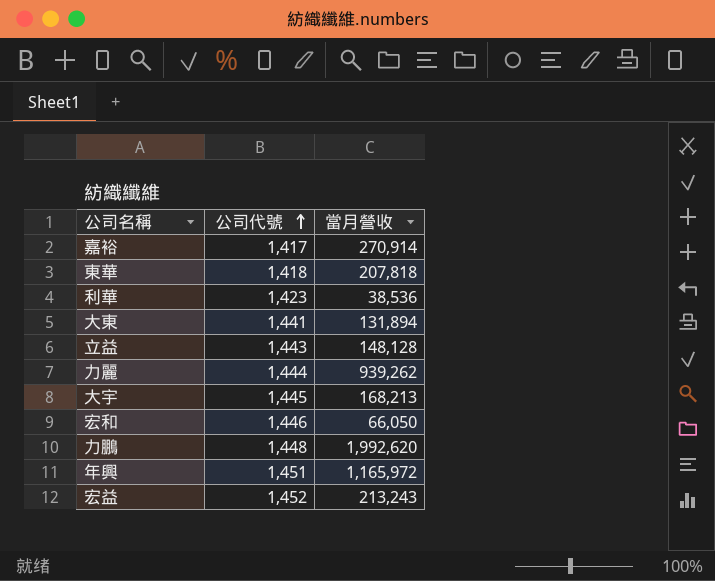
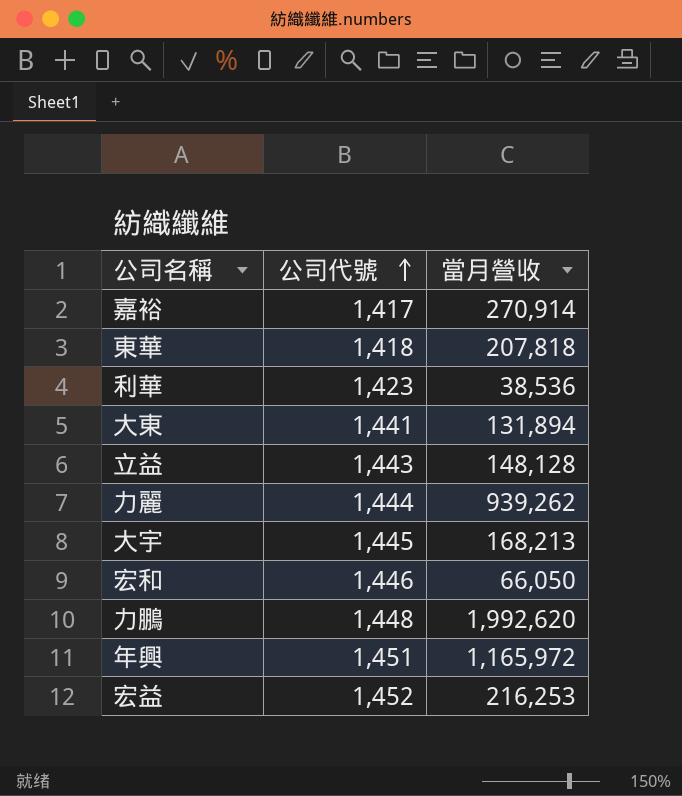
宏益 | 當月營收: 213,243 -> 216,253

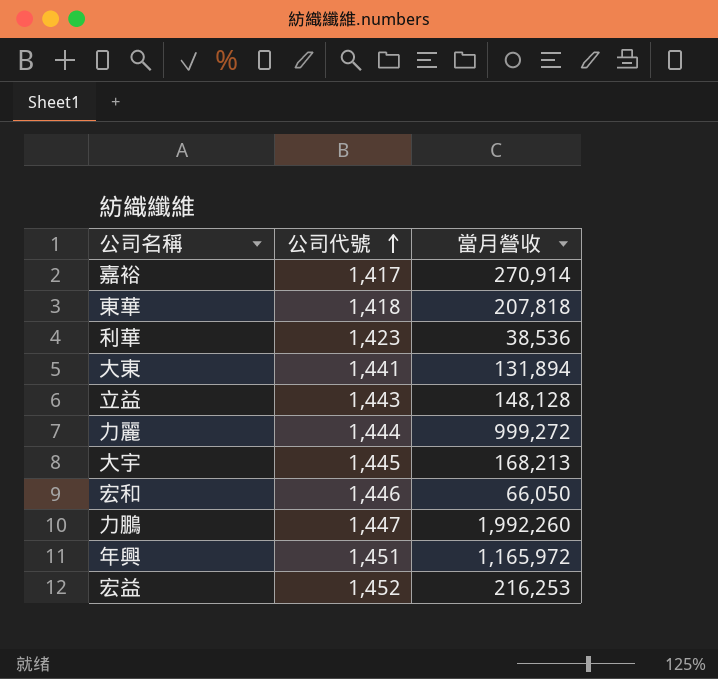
力麗 | 當月營收: 939,262 -> 999,272
力鵬 | 公司代號: 1,448 -> 1,447
力鵬 | 當月營收: 1,992,620 -> 1,992,260

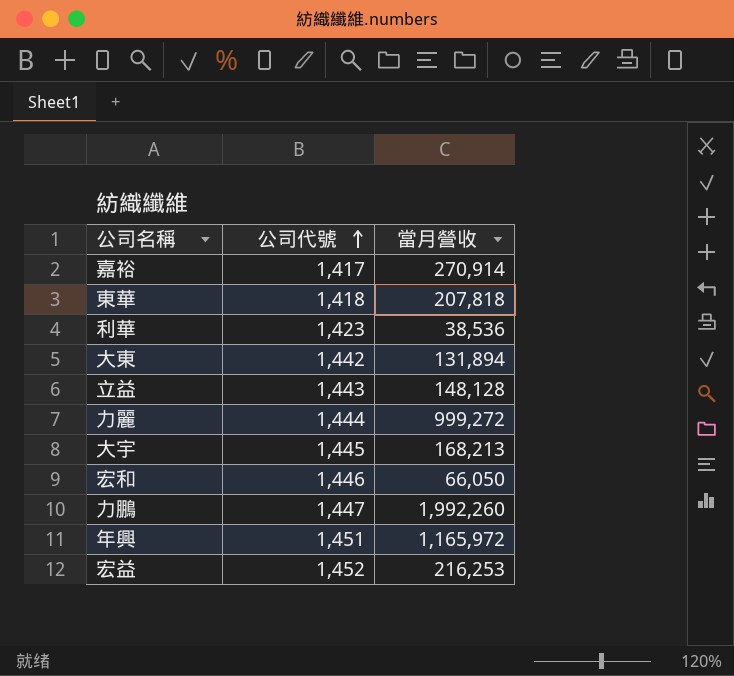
大東 | 公司代號: 1,441 -> 1,442

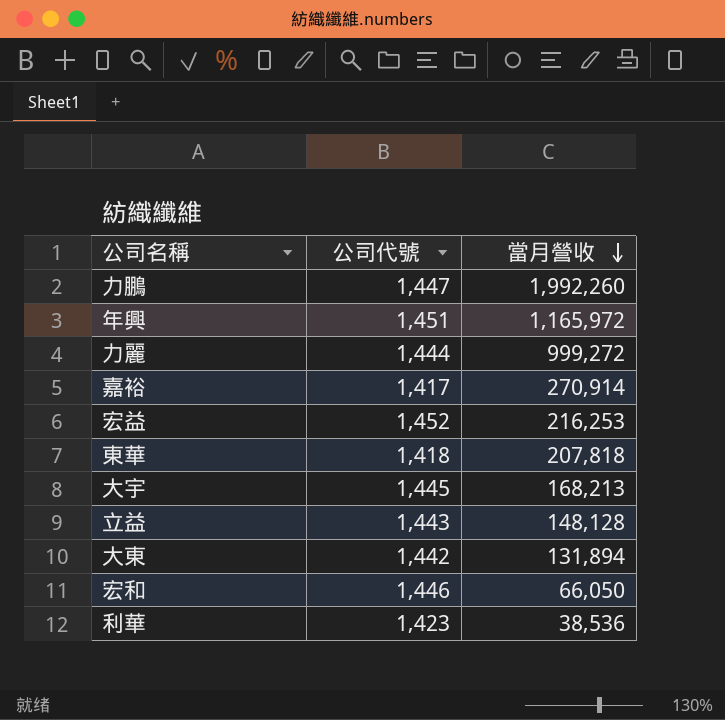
row order: 公司代號 ascending -> 當月營收 descending

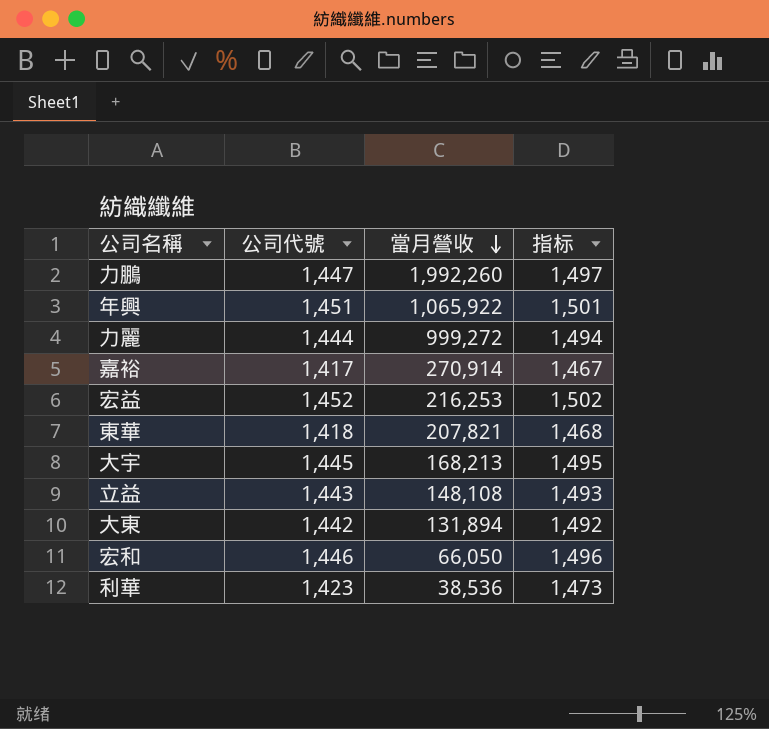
column 指标 | formula: none -> [公司代號] + 50
年興 | 當月營收: 1,165,972 -> 1,065,922
東華 | 當月營收: 207,818 -> 207,821
立益 | 當月營收: 148,128 -> 148,108

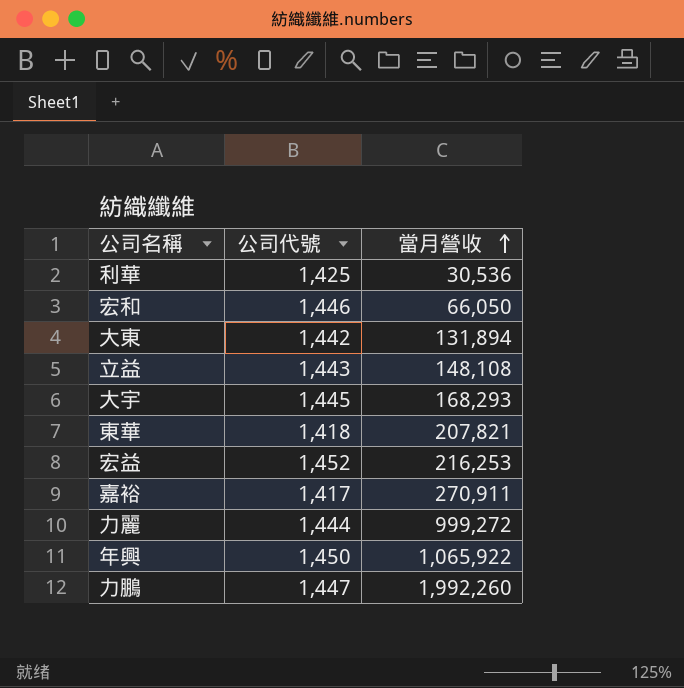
row order: 當月營收 descending -> 當月營收 ascending
column 指标 | formula: [公司代號] + 50 -> none
利華 | 公司代號: 1,423 -> 1,425
利華 | 當月營收: 38,536 -> 30,536
大宇 | 當月營收: 168,213 -> 168,293
嘉裕 | 當月營收: 270,914 -> 270,911
年興 | 公司代號: 1,451 -> 1,450

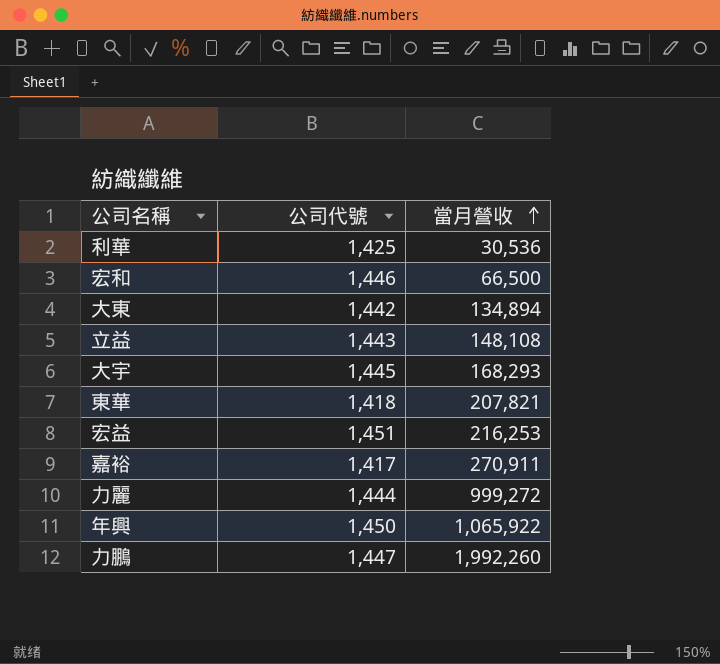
宏和 | 當月營收: 66,050 -> 66,500
大東 | 當月營收: 131,894 -> 134,894
宏益 | 公司代號: 1,452 -> 1,451

